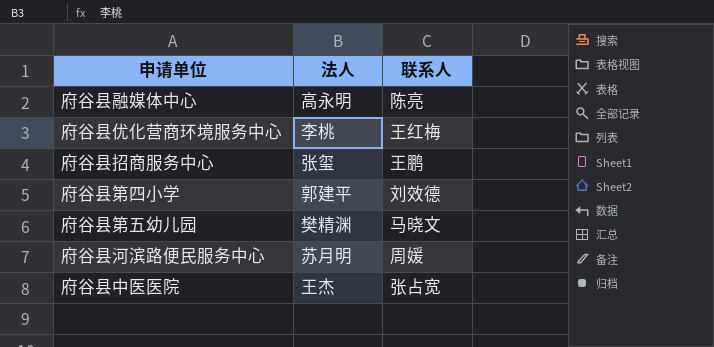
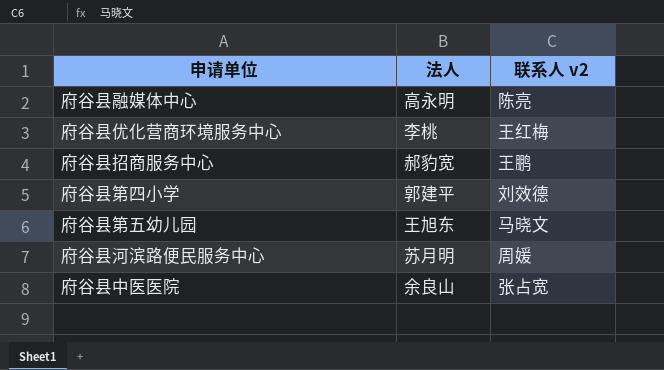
column name: 联系人 -> 联系人 v2
府谷县招商服务中心 | 法人: 张玺 -> 郝豹宽
府谷县第五幼儿园 | 法人: 樊精渊 -> 王旭东
府谷县中医医院 | 法人: 王杰 -> 余良山

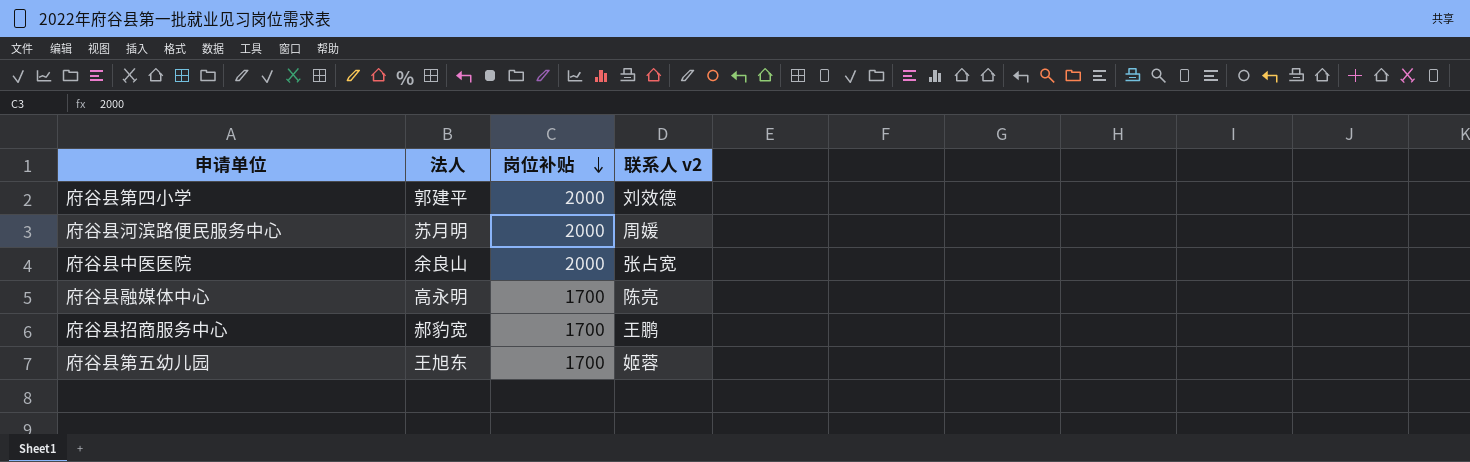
row order: none -> 岗位补贴 descending
column 岗位补贴 | position: none -> 3
row 府谷县优化营商环境服务中心: 李桃 | 王红梅 -> none
府谷县第五幼儿园 | 联系人 v2: 马晓文 -> 姬蓉

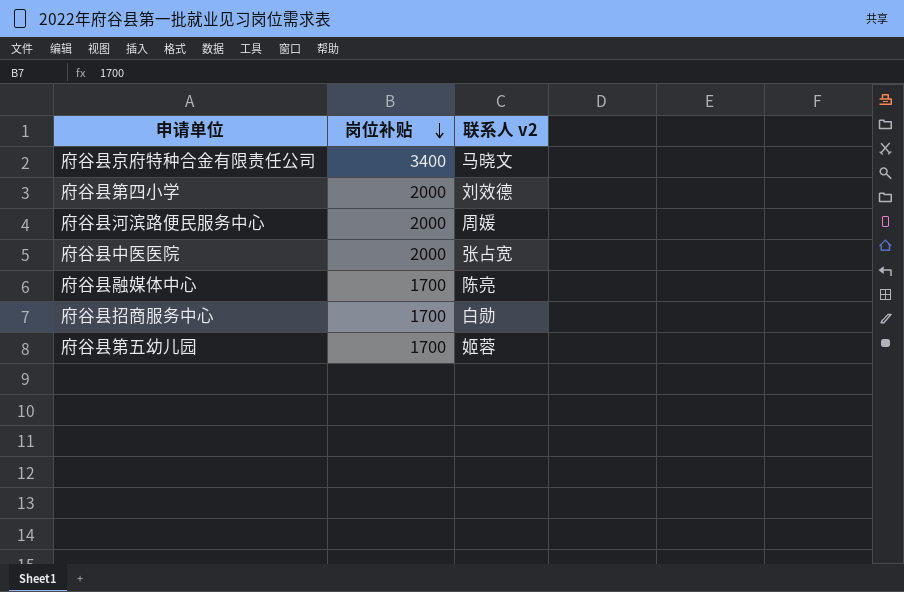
column 法人 | position: 2 -> none
row 府谷县京府特种合金有限责任公司: none -> 3400 | 马晓文
府谷县招商服务中心 | 联系人 v2: 王鹏 -> 白勋

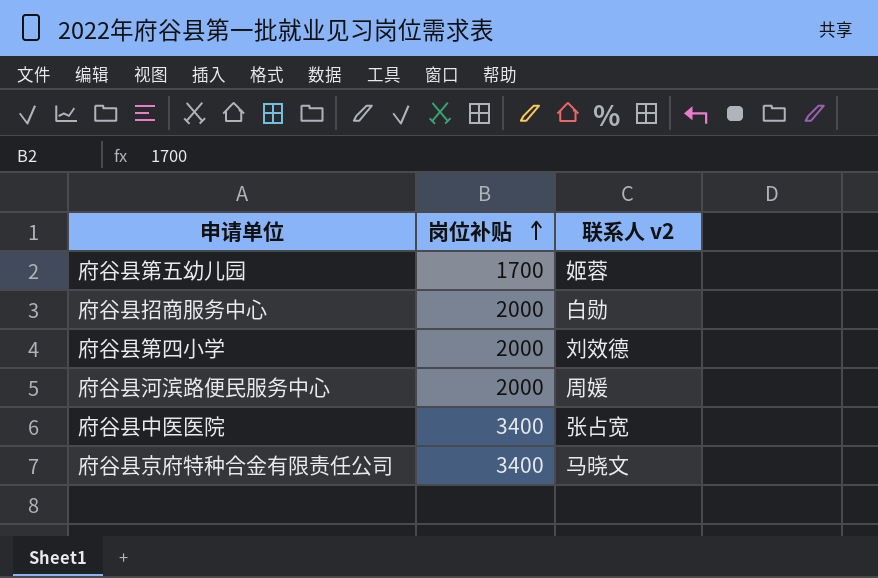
row order: 岗位补贴 descending -> 岗位补贴 ascending
row 府谷县融媒体中心: 1700 | 陈亮 -> none
府谷县招商服务中心 | 岗位补贴: 1700 -> 2000
府谷县中医医院 | 岗位补贴: 2000 -> 3400

